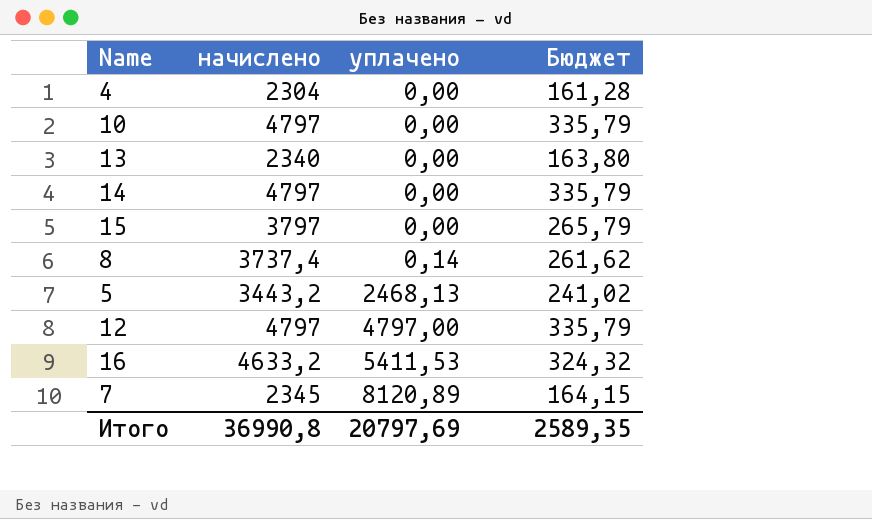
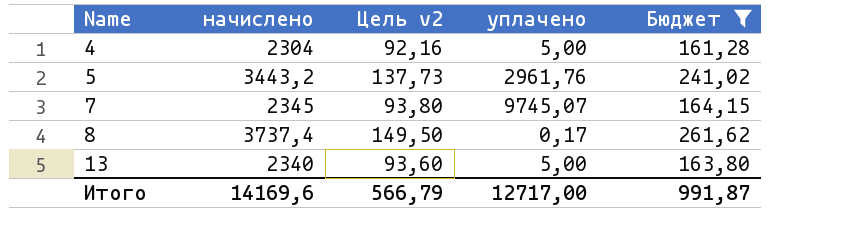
filter: none -> Бюджет <= 261,62
row order: уплачено ascending -> Name ascending
column Цель v2 | formula: none -> [начислено] * 0,04
4 | уплачено: 0,00 -> 5,00
5 | уплачено: 2468,13 -> 2961,76
7 | уплачено: 8120,89 -> 9745,07
8 | уплачено: 0,14 -> 0,17
13 | уплачено: 0,00 -> 5,00
Итого | начислено: 36990,8 -> 14169,6
Итого | уплачено: 20797,69 -> 12717,00
Итого | Бюджет: 2589,35 -> 991,87

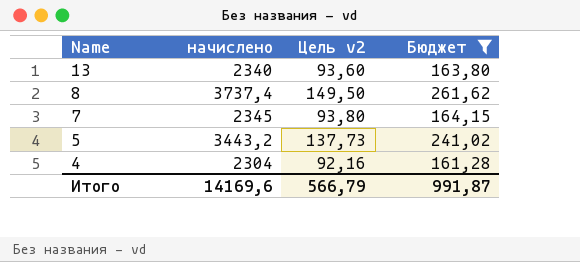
row order: Name ascending -> Name descending
column уплачено | position: 4 -> none

